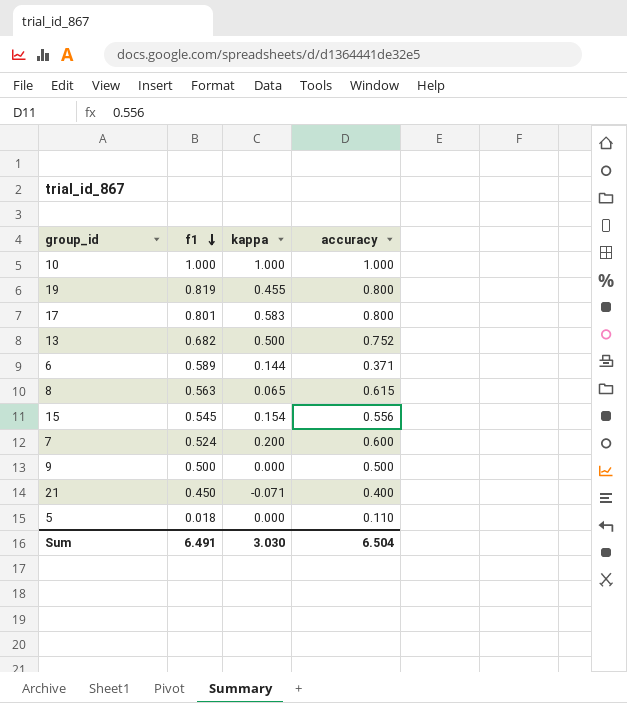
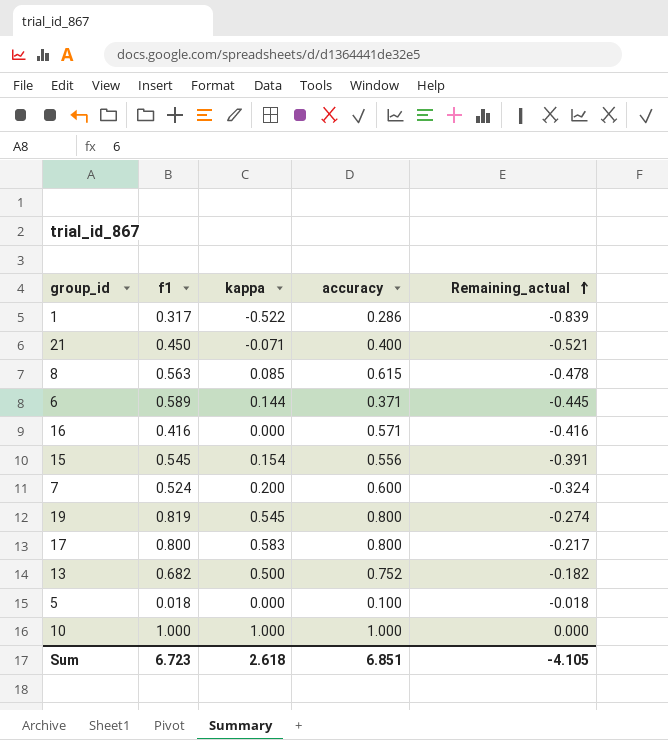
row order: f1 descending -> Remaining_actual ascending
column Remaining_actual | formula: none -> [kappa] - [f1]
row 9: 0.500 | 0.000 | 0.500 -> none
row 1: none -> 0.317 | -0.522 | 0.286 | -0.839
8 | kappa: 0.065 -> 0.085
row 16: none -> 0.416 | 0.000 | 0.571 | -0.416
19 | kappa: 0.455 -> 0.545
17 | f1: 0.801 -> 0.800
5 | accuracy: 0.110 -> 0.100
Sum | f1: 6.491 -> 6.723
Sum | kappa: 3.030 -> 2.618
Sum | accuracy: 6.504 -> 6.851

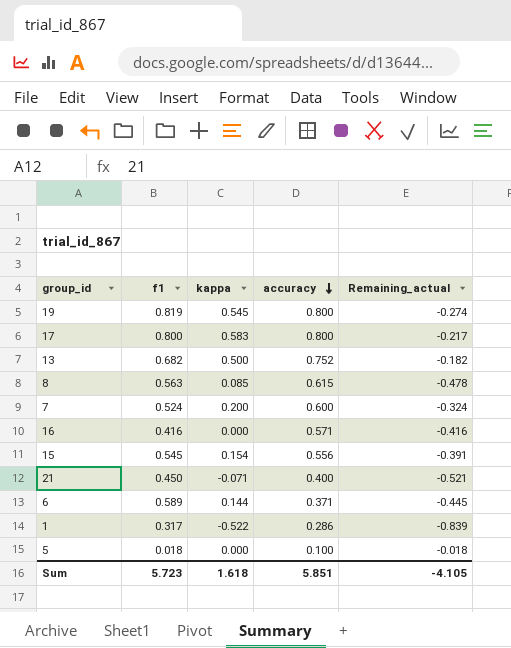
row order: Remaining_actual ascending -> accuracy descending
row 10: 1.000 | 1.000 | 1.000 | 0.000 -> none
Sum | f1: 6.723 -> 5.723
Sum | kappa: 2.618 -> 1.618
Sum | accuracy: 6.851 -> 5.851

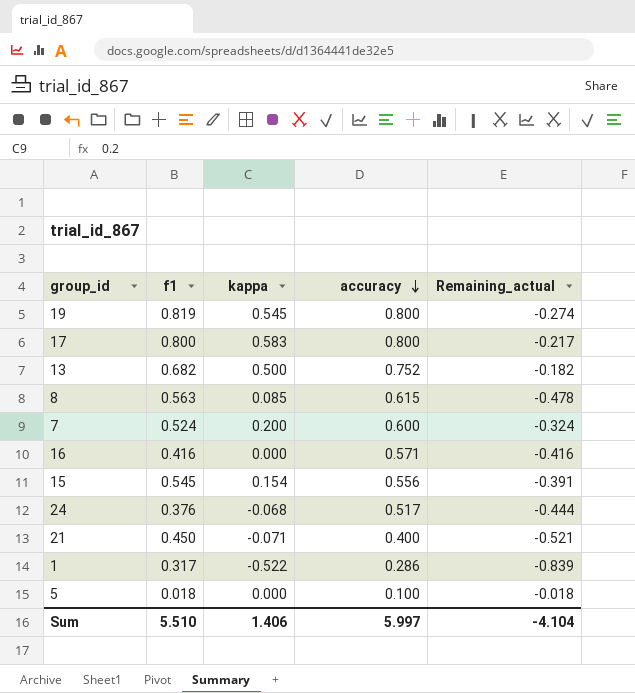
row 6: 0.589 | 0.144 | 0.371 | -0.445 -> none
row 24: none -> 0.376 | -0.068 | 0.517 | -0.444
Sum | f1: 5.723 -> 5.510
Sum | kappa: 1.618 -> 1.406
Sum | accuracy: 5.851 -> 5.997
Sum | Remaining_actual: -4.105 -> -4.104

